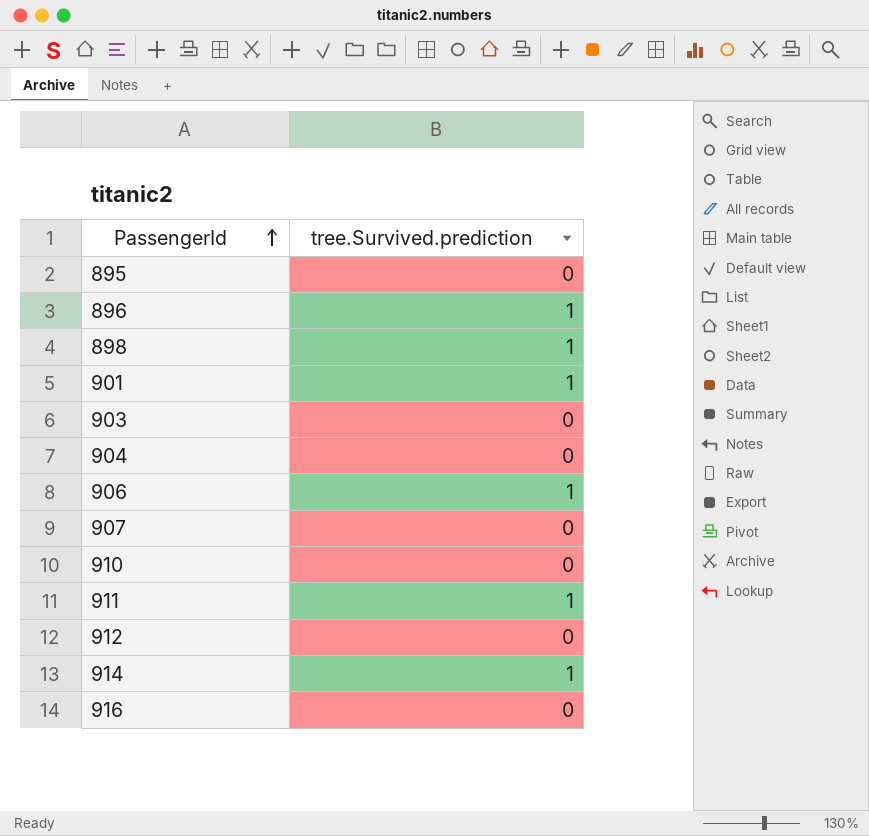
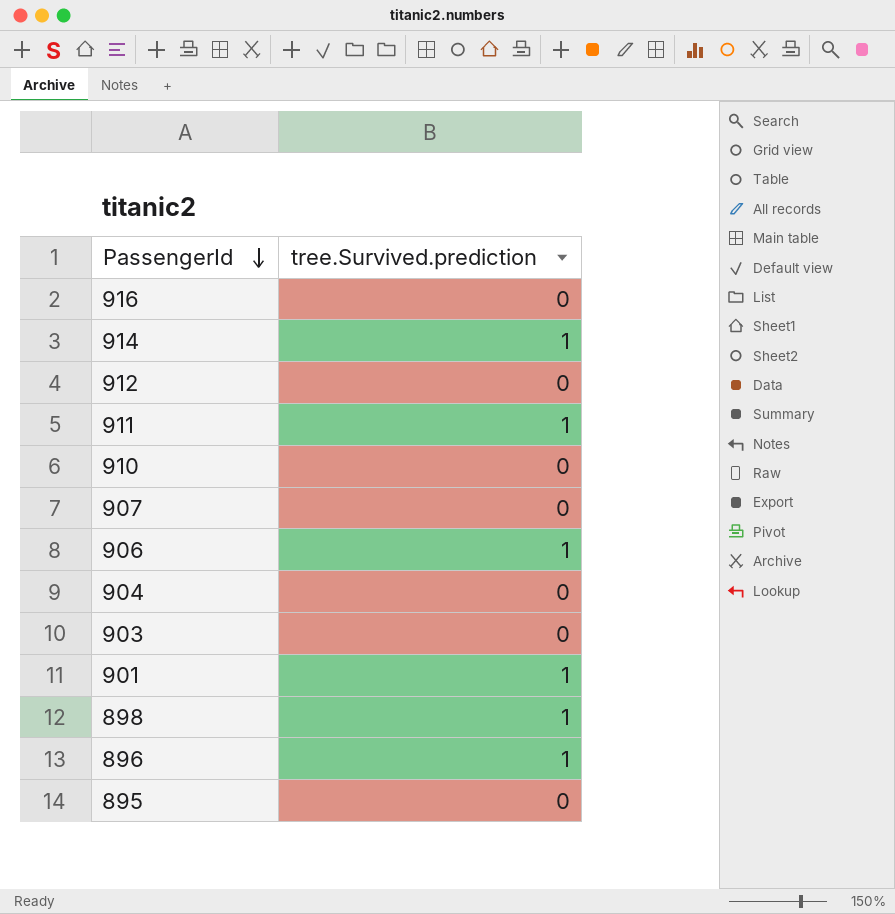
row order: PassengerId ascending -> PassengerId descending

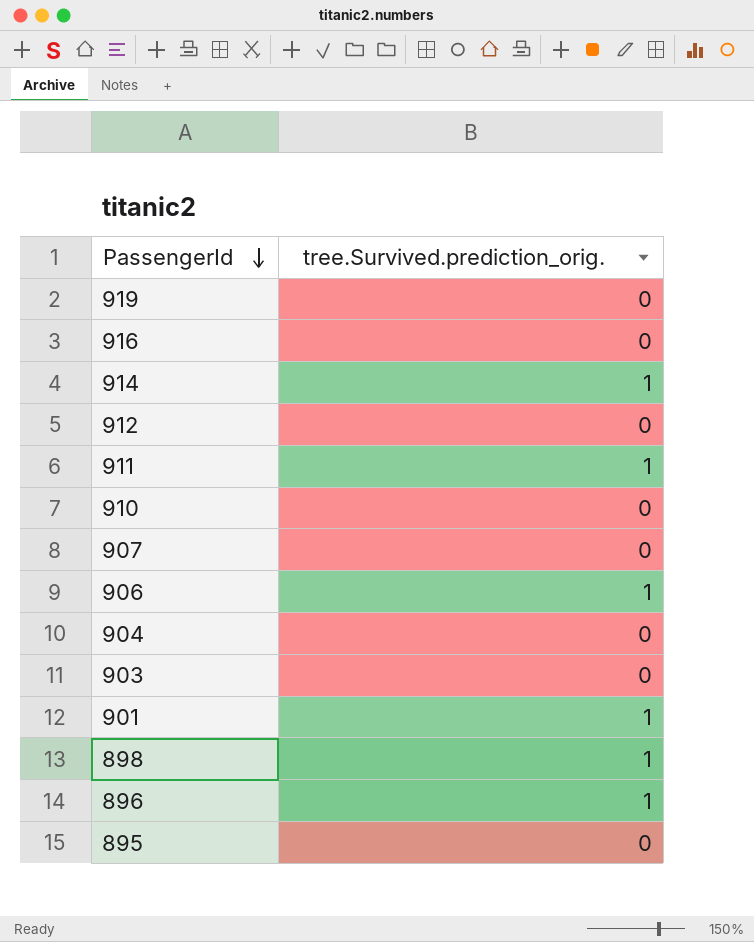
column name: tree.Survived.prediction -> tree.Survived.prediction_orig.
row 919: none -> 0

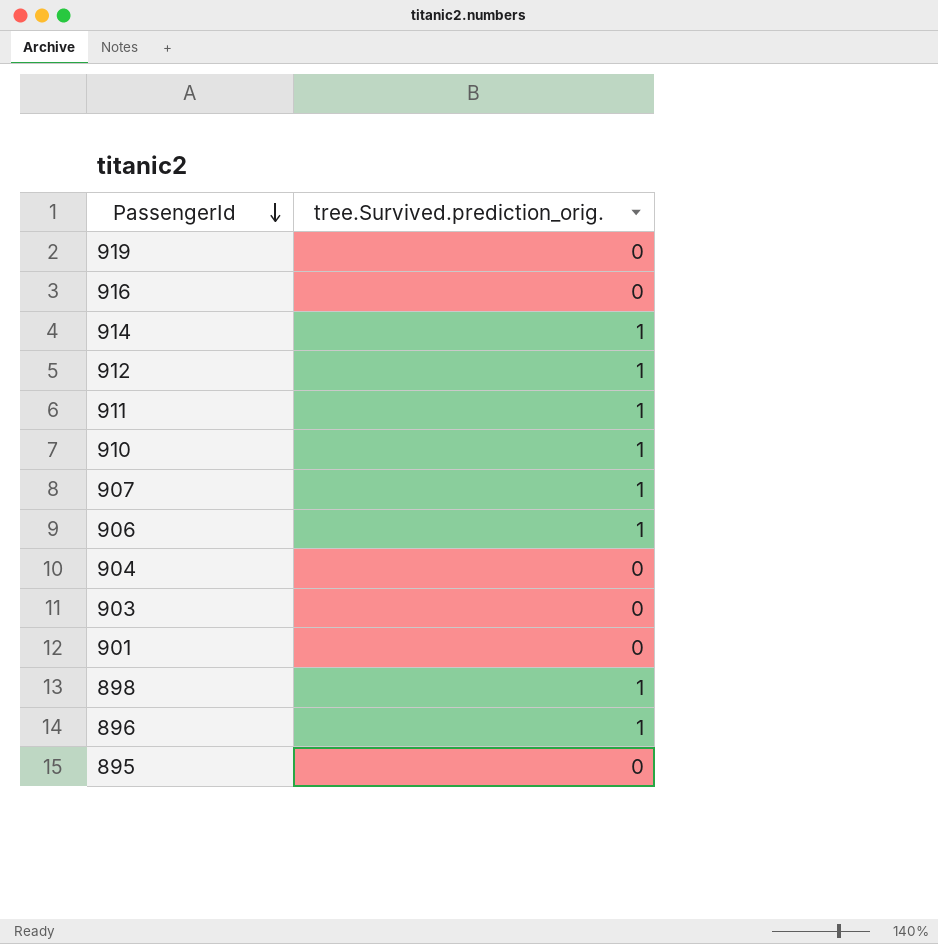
912 | tree.Survived.prediction_orig.: 0 -> 1
910 | tree.Survived.prediction_orig.: 0 -> 1
907 | tree.Survived.prediction_orig.: 0 -> 1
901 | tree.Survived.prediction_orig.: 1 -> 0

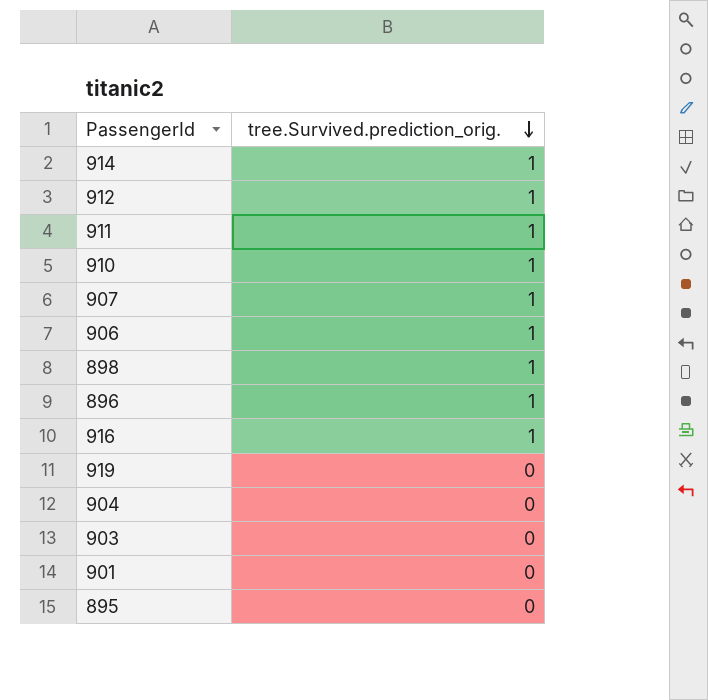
row order: PassengerId descending -> tree.Survived.prediction_orig. descending
916 | tree.Survived.prediction_orig.: 0 -> 1

